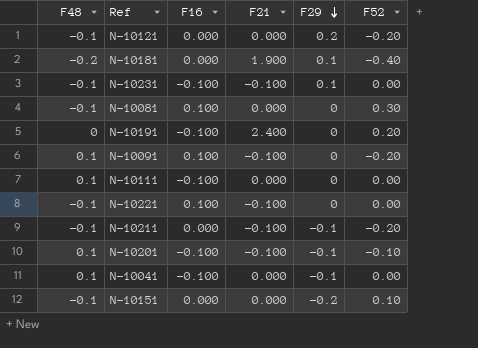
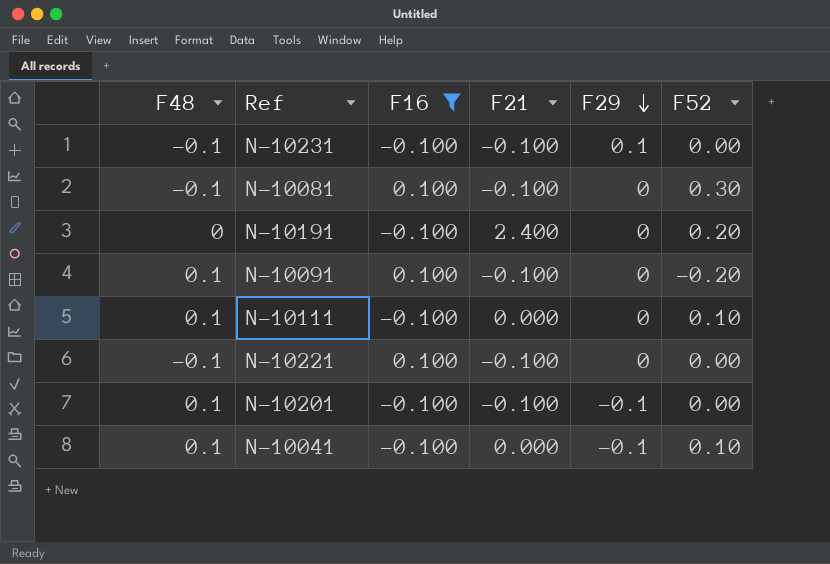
filter: none -> F16 != 0.000
N-10081 | F21: 0.000 -> -0.100
N-10111 | F52: 0.00 -> 0.10
N-10201 | F52: -0.10 -> 0.00
N-10041 | F52: 0.00 -> 0.10

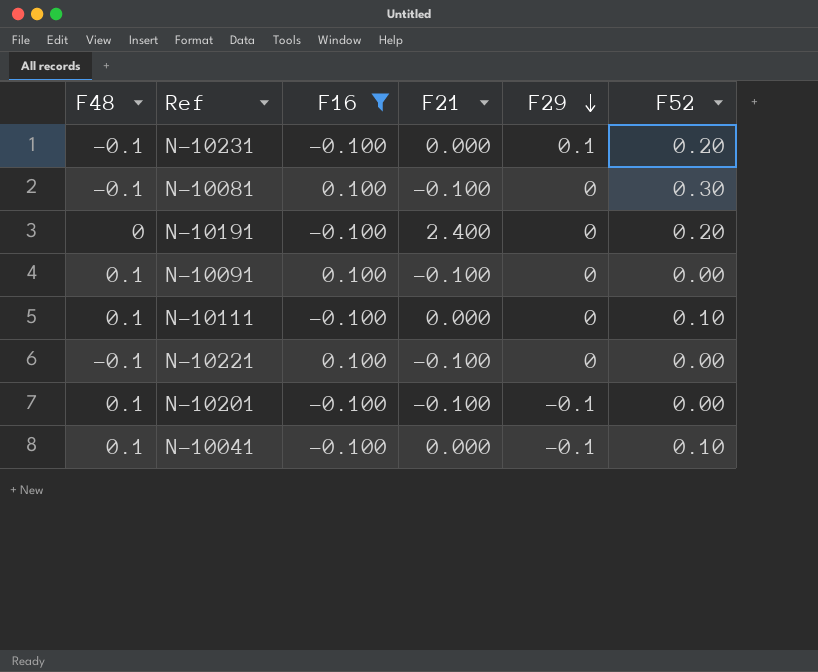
N-10231 | F21: -0.100 -> 0.000
N-10231 | F52: 0.00 -> 0.20
N-10091 | F52: -0.20 -> 0.00

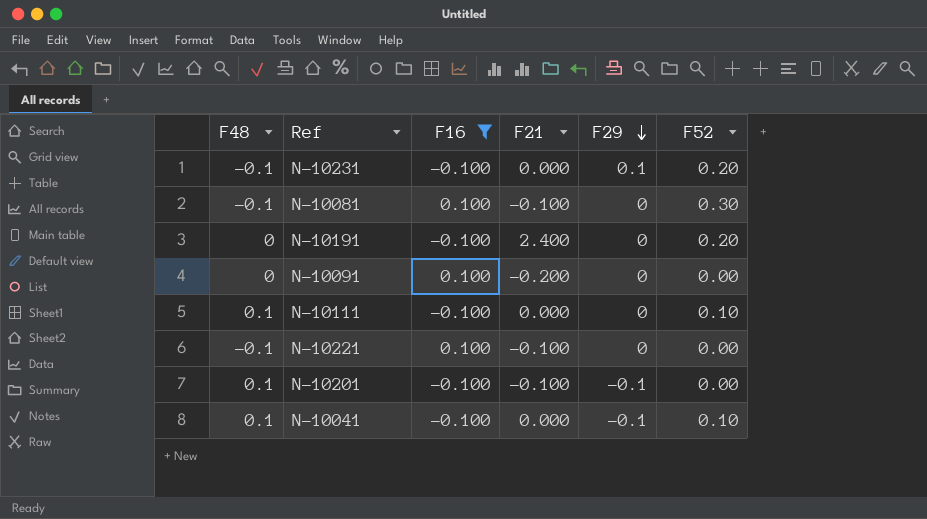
N-10091 | F48: 0.1 -> 0
N-10091 | F21: -0.100 -> -0.200

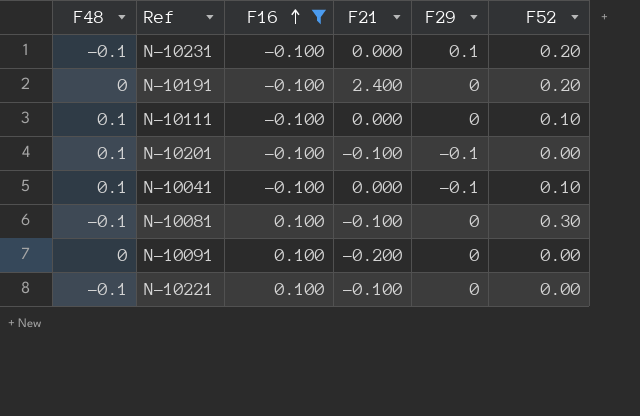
row order: F29 descending -> F16 ascending

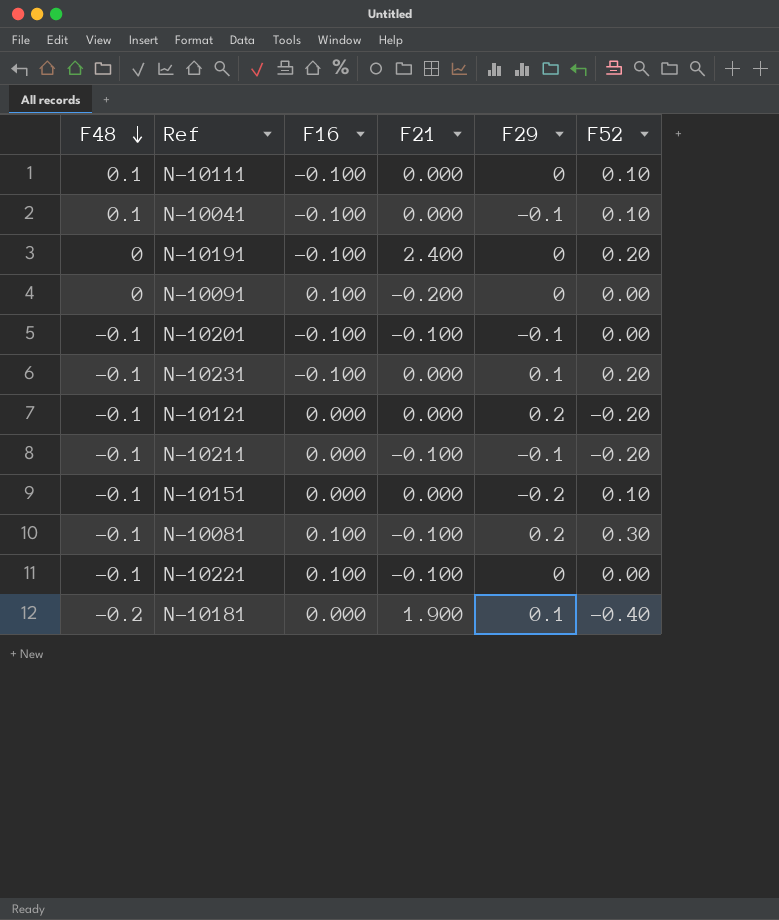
filter: F16 != 0.000 -> none
row order: F16 ascending -> F48 descending
N-10201 | F48: 0.1 -> -0.1
N-10081 | F29: 0 -> 0.2

